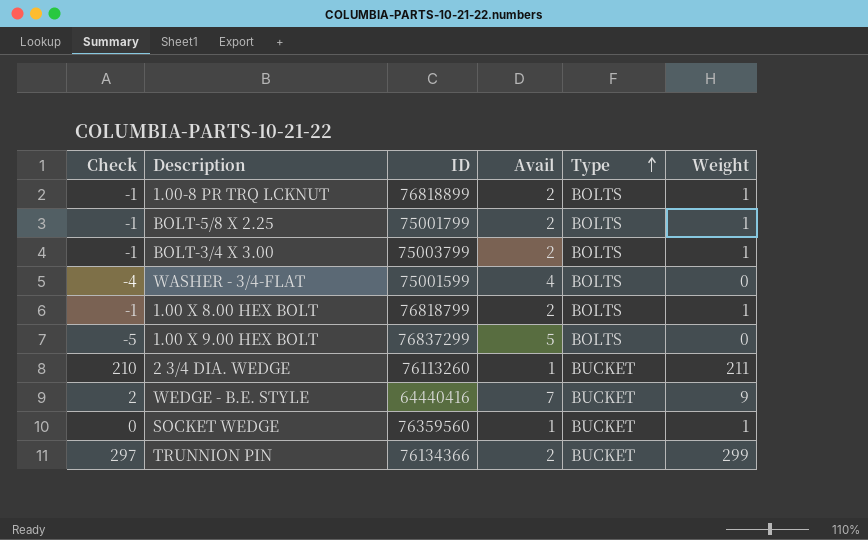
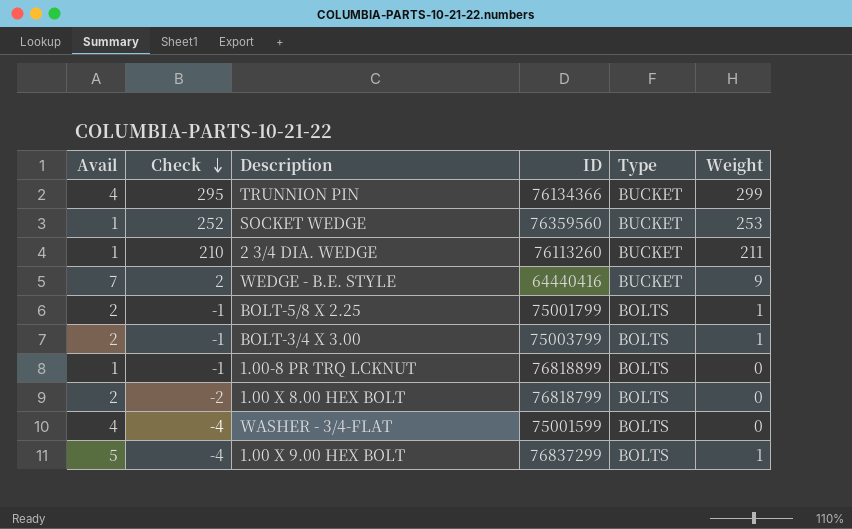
row order: Type ascending -> Check descending
column Avail | position: 4 -> 1
TRUNNION PIN | Avail: 2 -> 4
TRUNNION PIN | Check: 297 -> 295
SOCKET WEDGE | Check: 0 -> 252
SOCKET WEDGE | Weight: 1 -> 253
1.00-8 PR TRQ LCKNUT | Avail: 2 -> 1
1.00-8 PR TRQ LCKNUT | Weight: 1 -> 0
1.00 X 8.00 HEX BOLT | Check: -1 -> -2
1.00 X 8.00 HEX BOLT | Weight: 1 -> 0
1.00 X 9.00 HEX BOLT | Check: -5 -> -4
1.00 X 9.00 HEX BOLT | Weight: 0 -> 1

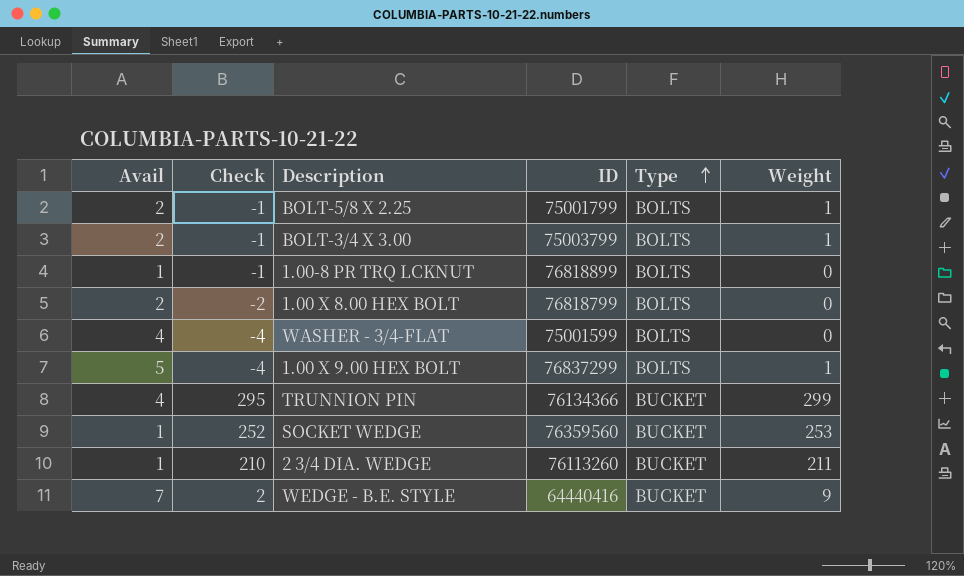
row order: Check descending -> Type ascending

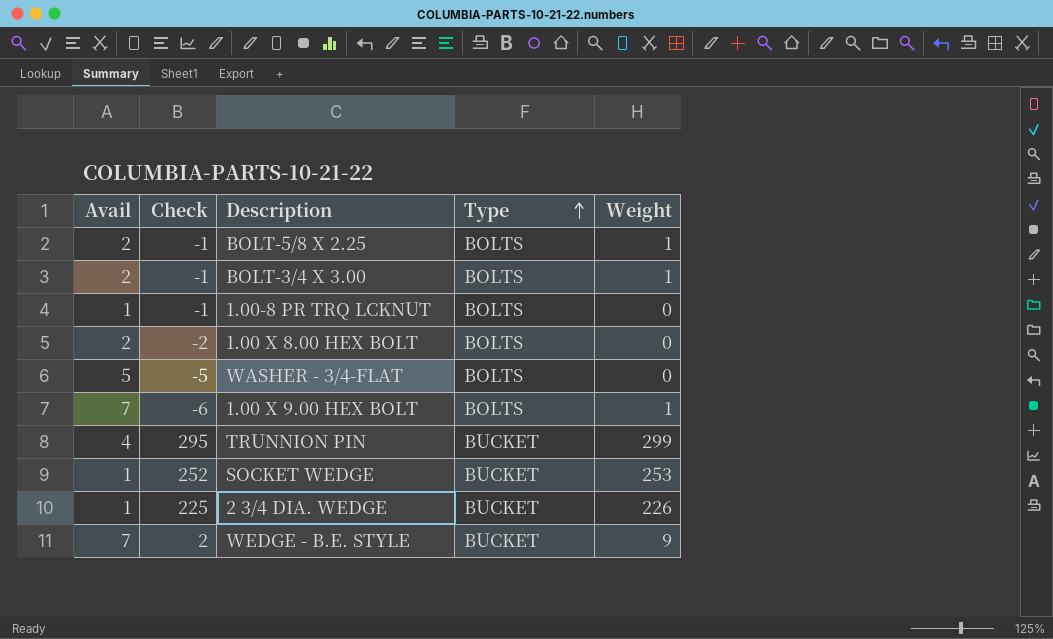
column ID | position: 4 -> none
WASHER - 3/4-FLAT | Avail: 4 -> 5
WASHER - 3/4-FLAT | Check: -4 -> -5
1.00 X 9.00 HEX BOLT | Avail: 5 -> 7
1.00 X 9.00 HEX BOLT | Check: -4 -> -6
2 3/4 DIA. WEDGE | Check: 210 -> 225
2 3/4 DIA. WEDGE | Weight: 211 -> 226

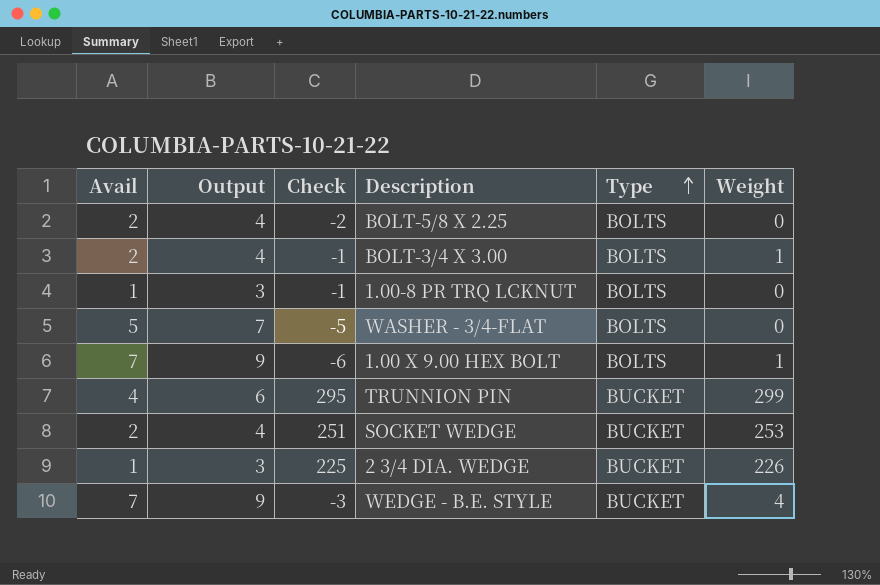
column Output | formula: none -> [Avail] + 2
row 1.00 X 8.00 HEX BOLT: 2 | -2 | BOLTS | 0 -> none
BOLT-5/8 X 2.25 | Check: -1 -> -2
BOLT-5/8 X 2.25 | Weight: 1 -> 0
SOCKET WEDGE | Avail: 1 -> 2
SOCKET WEDGE | Check: 252 -> 251
WEDGE - B.E. STYLE | Check: 2 -> -3
WEDGE - B.E. STYLE | Weight: 9 -> 4

